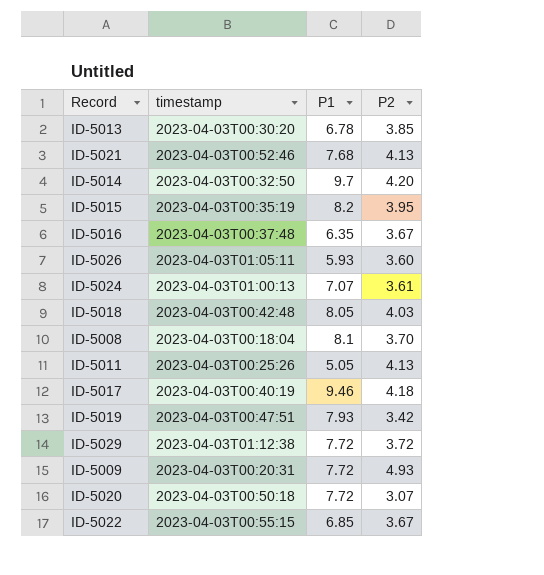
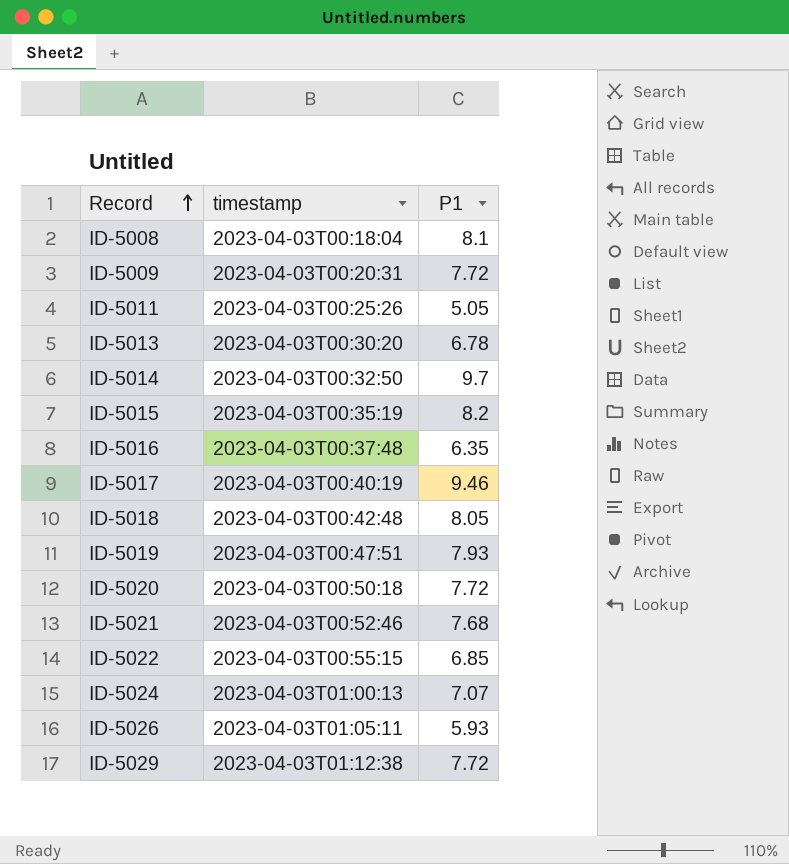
row order: none -> Record ascending
column P2 | position: 4 -> none

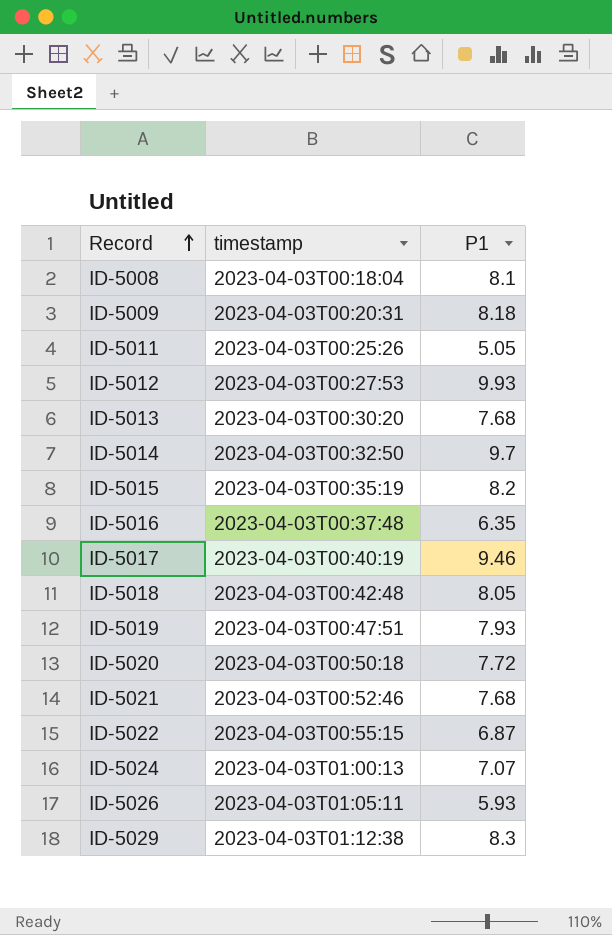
ID-5009 | P1: 7.72 -> 8.18
row ID-5012: none -> 2023-04-03T00:27:53 | 9.93
ID-5013 | P1: 6.78 -> 7.68
ID-5022 | P1: 6.85 -> 6.87
ID-5029 | P1: 7.72 -> 8.3

